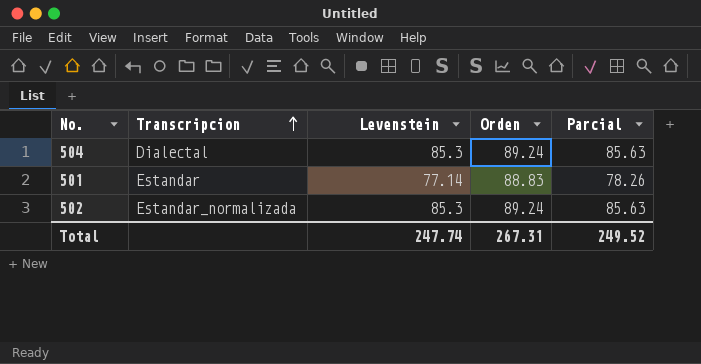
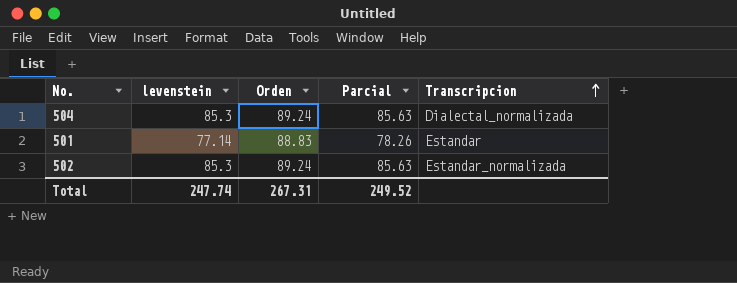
column name: Levenstein -> levenstein
column Transcripcion | position: 2 -> 5
504 | Transcripcion: Dialectal -> Dialectal_normalizada

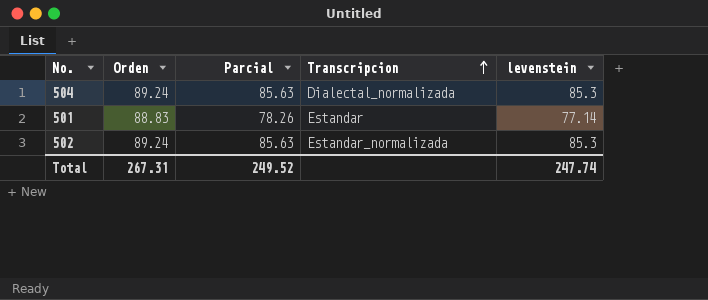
column levenstein | position: 2 -> 5

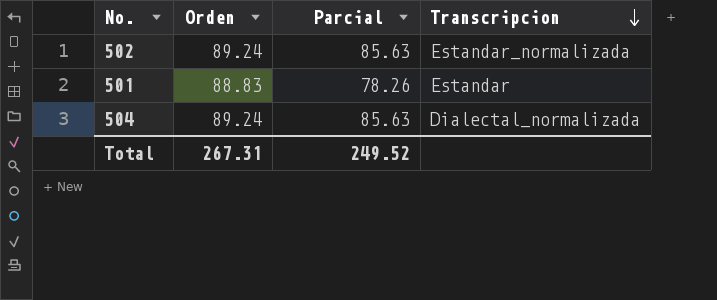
row order: Transcripcion ascending -> Transcripcion descending
column levenstein | position: 5 -> none

